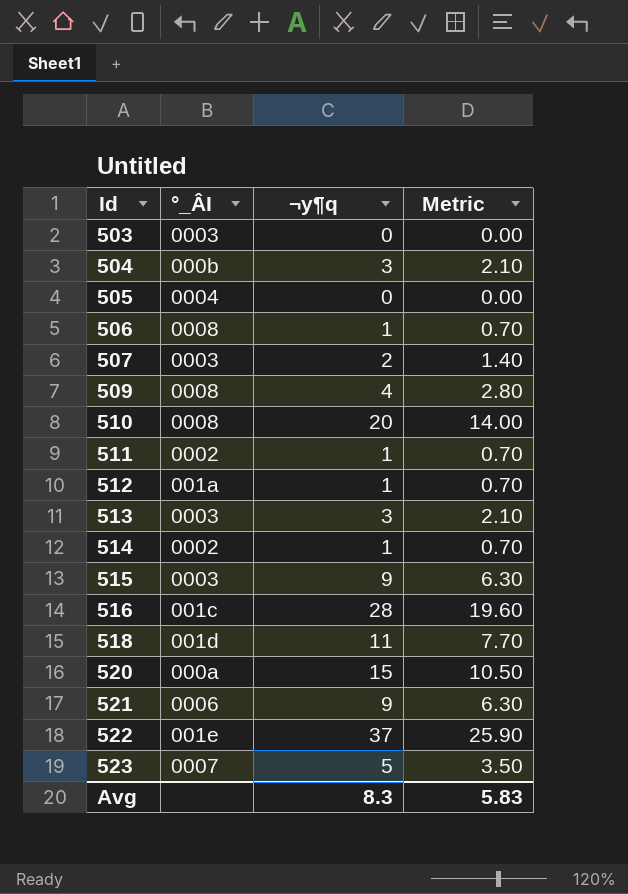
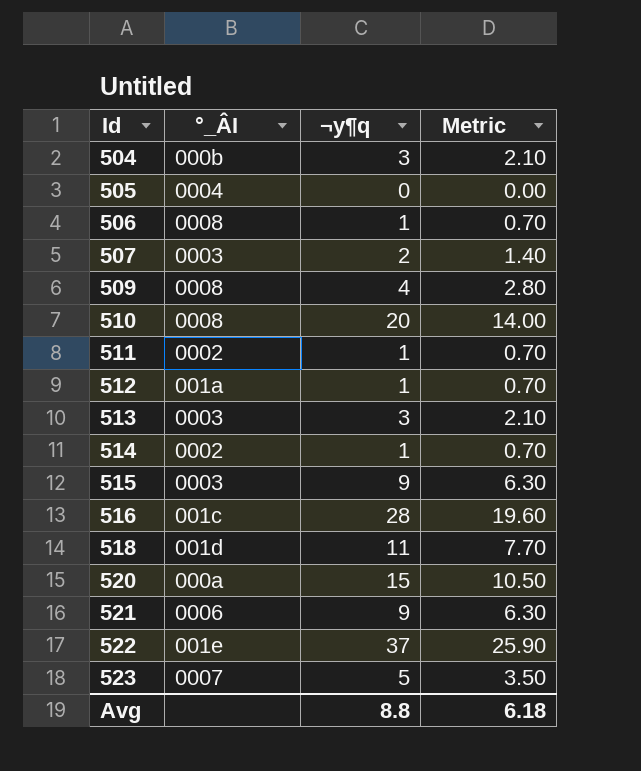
row 503: 0003 | 0 | 0.00 -> none
Avg | ¬y¶q: 8.3 -> 8.8
Avg | Metric: 5.83 -> 6.18

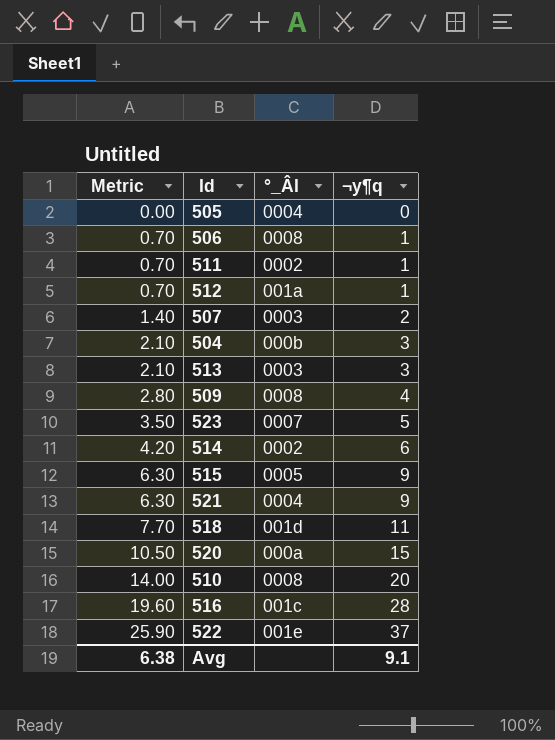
row order: Id ascending -> Metric ascending
column Metric | position: 4 -> 1
514 | Metric: 0.70 -> 4.20
514 | ¬y¶q: 1 -> 6
515 | °_ÂI: 0003 -> 0005
521 | °_ÂI: 0006 -> 0004
Avg | Metric: 6.18 -> 6.38
Avg | ¬y¶q: 8.8 -> 9.1

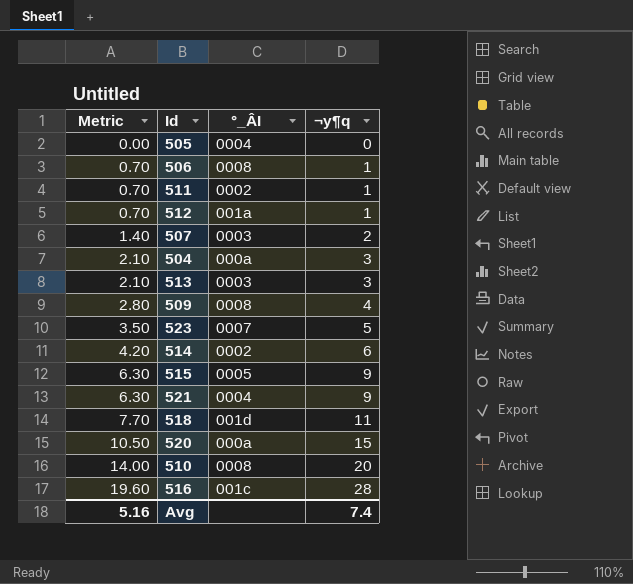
row 522: 25.90 | 001e | 37 -> none
504 | °_ÂI: 000b -> 000a
Avg | Metric: 6.38 -> 5.16
Avg | ¬y¶q: 9.1 -> 7.4

